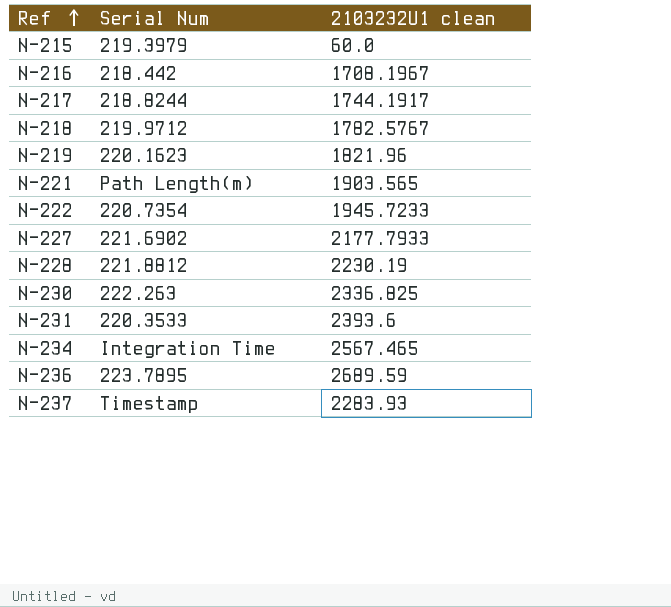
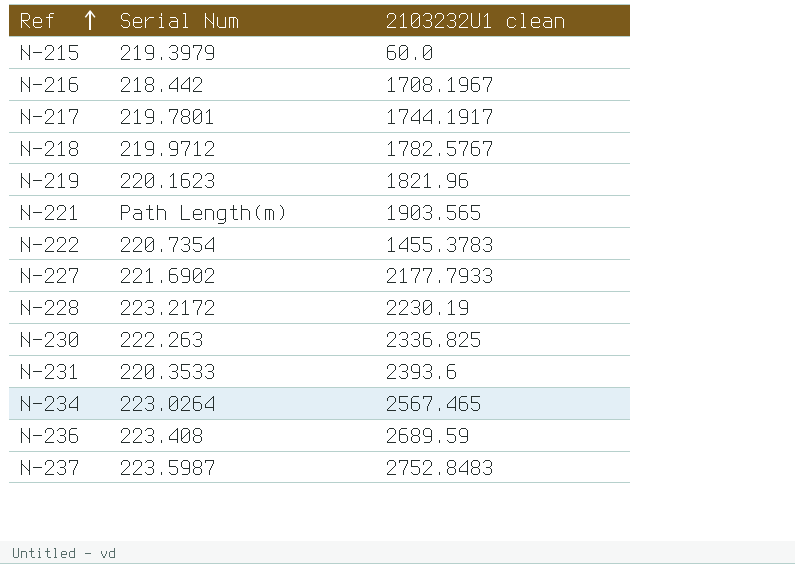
N-217 | Serial Num: 218.8244 -> 219.7801
N-222 | 2103232U1 clean: 1945.7233 -> 1455.3783
N-228 | Serial Num: 221.8812 -> 223.2172
N-234 | Serial Num: Integration Time -> 223.0264
N-236 | Serial Num: 223.7895 -> 223.408
N-237 | Serial Num: Timestamp -> 223.5987
N-237 | 2103232U1 clean: 2283.93 -> 2752.8483

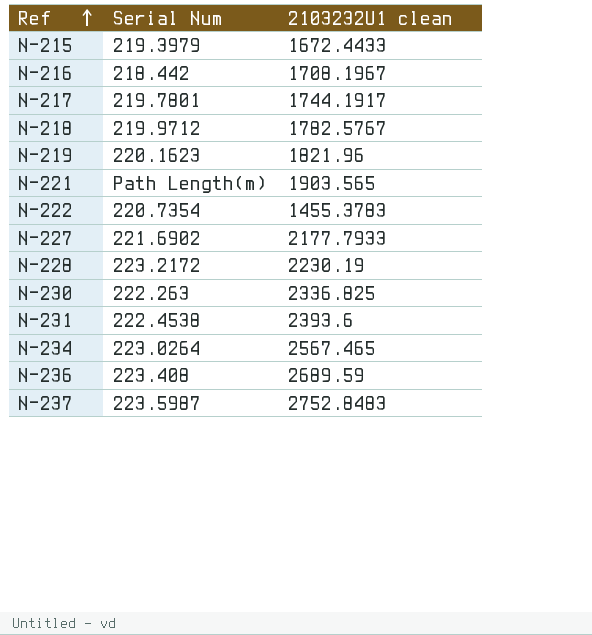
N-215 | 2103232U1 clean: 60.0 -> 1672.4433
N-231 | Serial Num: 220.3533 -> 222.4538

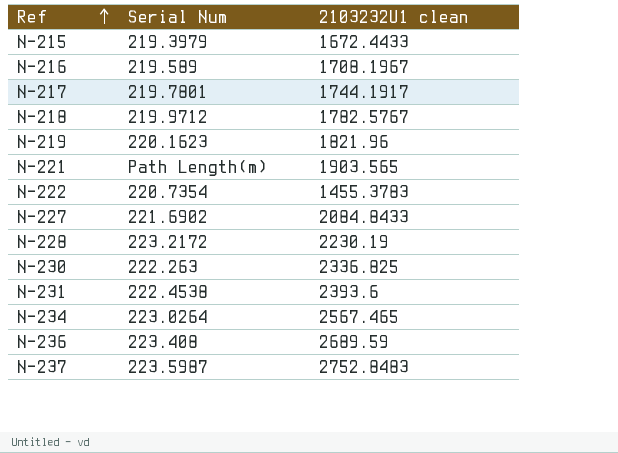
N-216 | Serial Num: 218.442 -> 219.589
N-227 | 2103232U1 clean: 2177.7933 -> 2084.8433

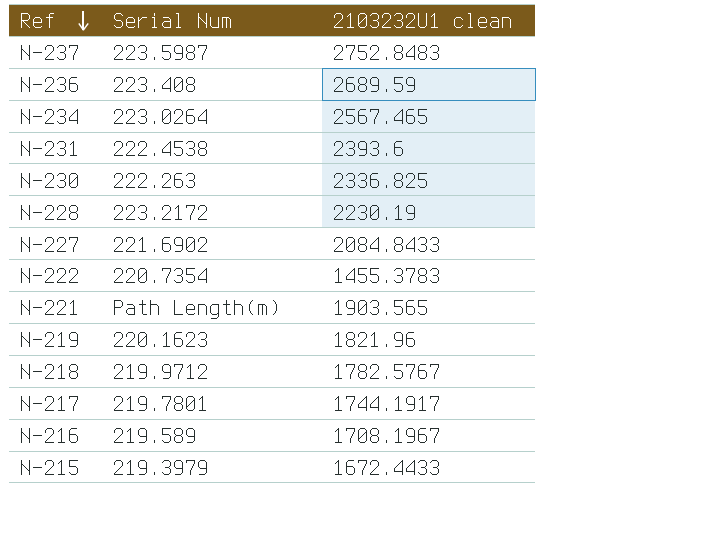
row order: Ref ascending -> Ref descending

